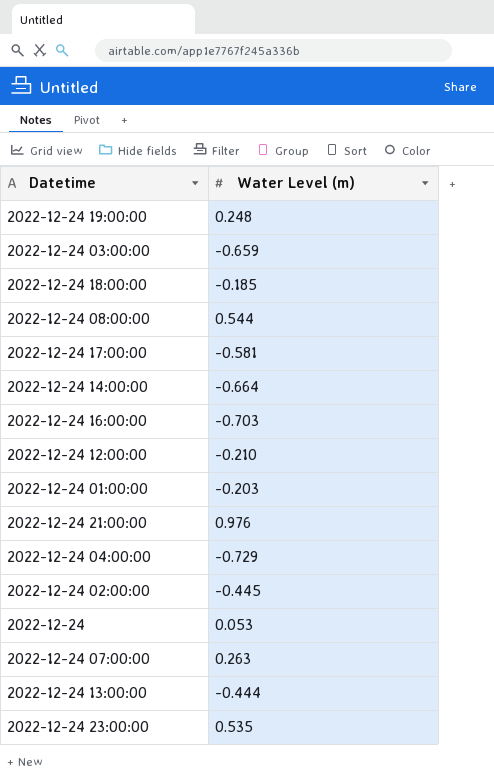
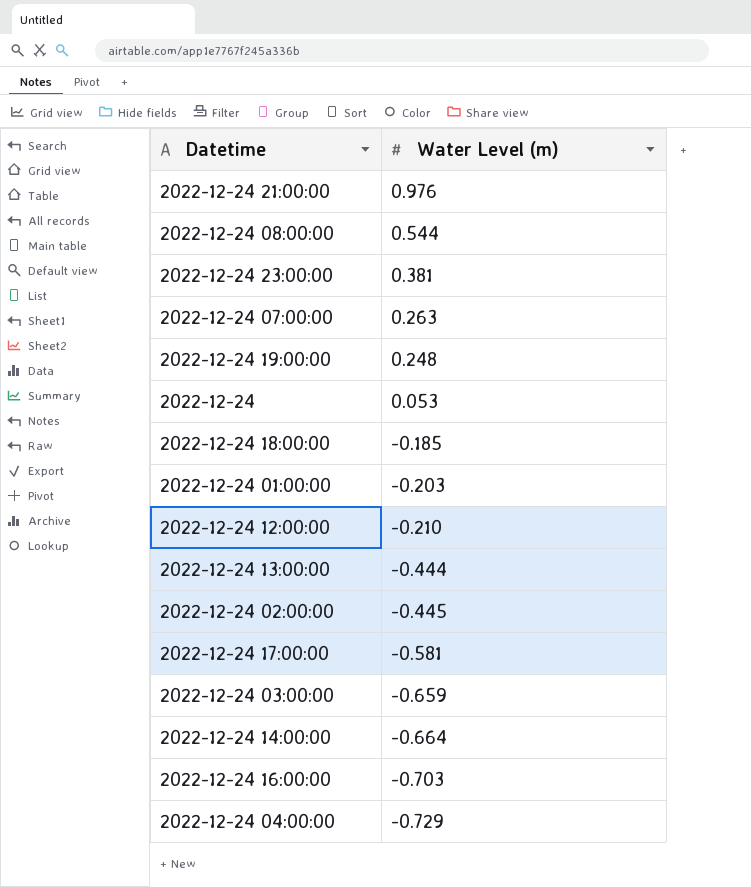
row order: none -> Water Level (m) descending
2022-12-24 23:00:00 | Water Level (m): 0.535 -> 0.381

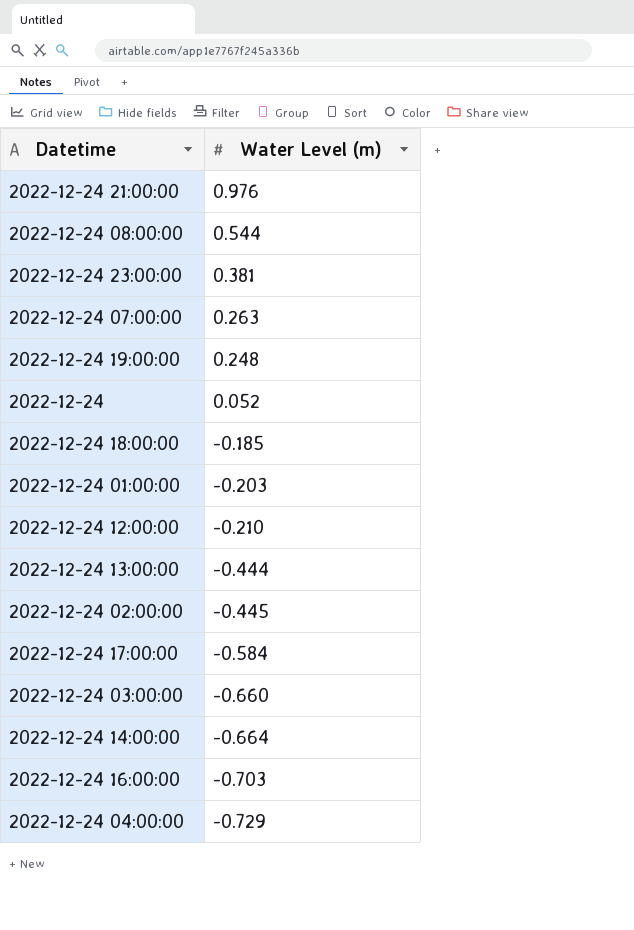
2022-12-24 | Water Level (m): 0.053 -> 0.052
2022-12-24 17:00:00 | Water Level (m): -0.581 -> -0.584
2022-12-24 03:00:00 | Water Level (m): -0.659 -> -0.660

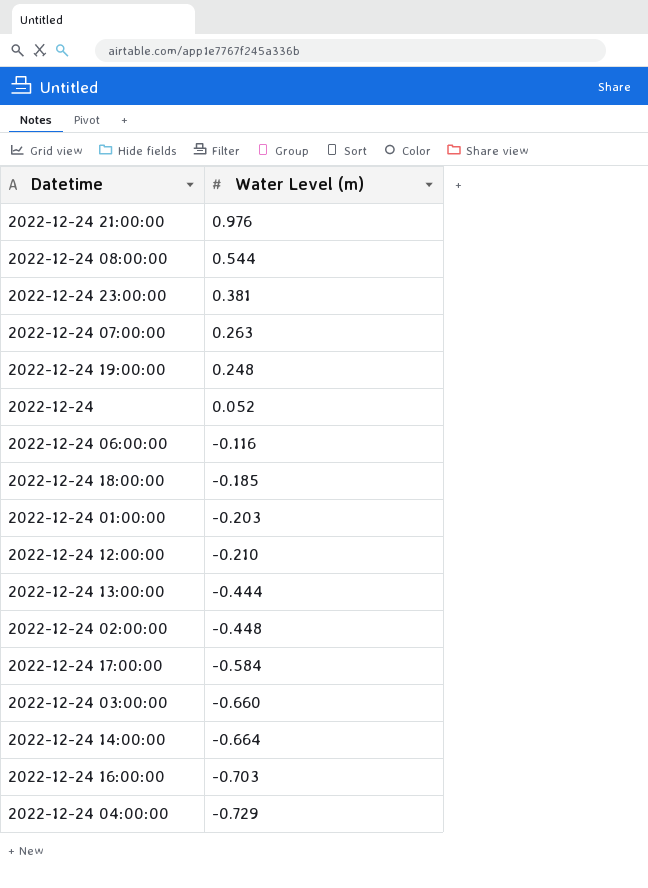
row 2022-12-24 06:00:00: none -> -0.116
2022-12-24 02:00:00 | Water Level (m): -0.445 -> -0.448

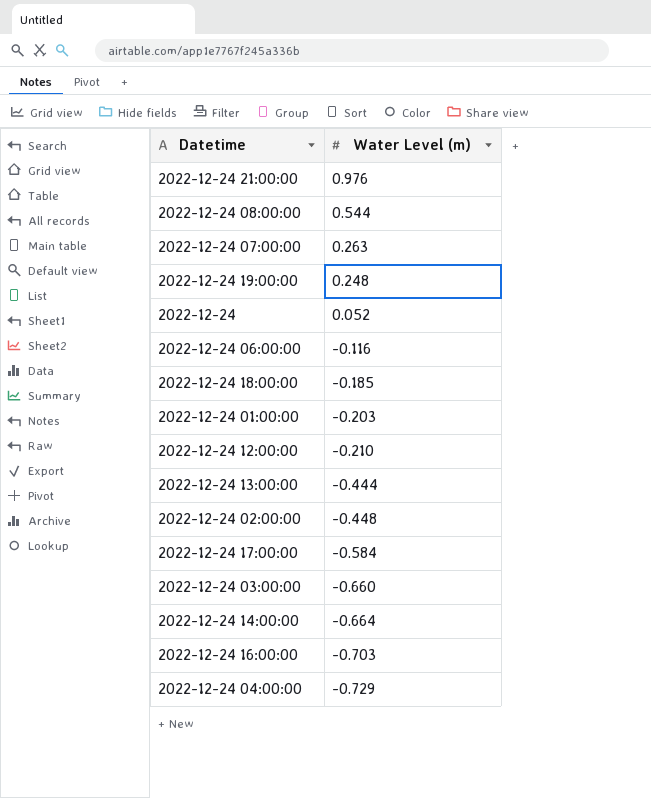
row 2022-12-24 23:00:00: 0.381 -> none

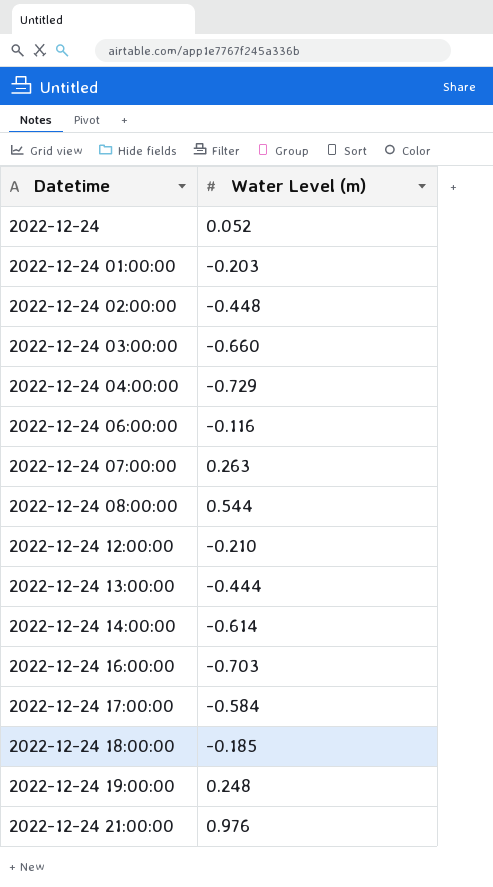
row order: Water Level (m) descending -> Datetime ascending
2022-12-24 14:00:00 | Water Level (m): -0.664 -> -0.614

